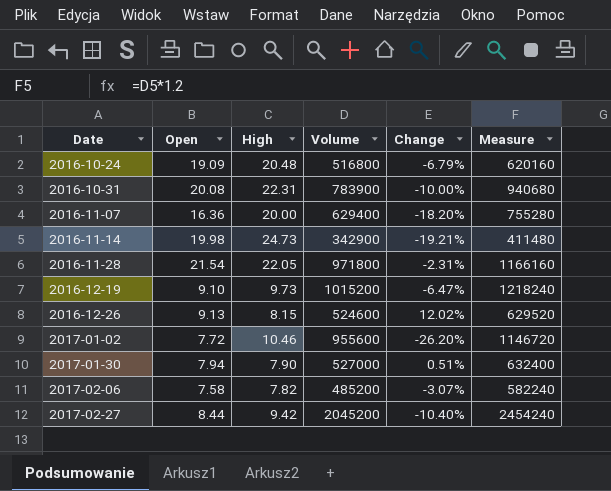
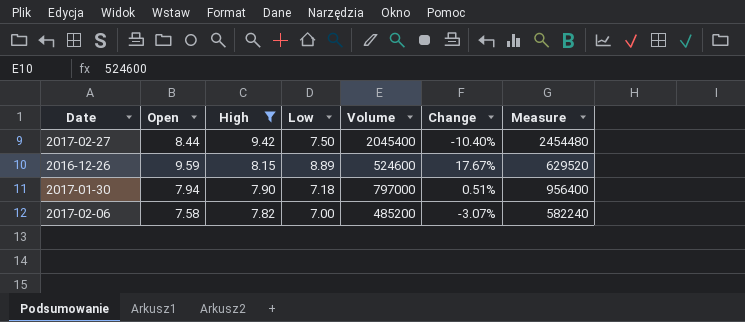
filter: none -> High <= 9.42
row order: Date ascending -> High descending
column Low | position: none -> 4
2017-02-27 | Volume: 2045200 -> 2045400
2017-02-27 | Measure: 2454240 -> 2454480
2016-12-26 | Open: 9.13 -> 9.59
2016-12-26 | Change: 12.02% -> 17.67%
2017-01-30 | Volume: 527000 -> 797000
2017-01-30 | Measure: 632400 -> 956400

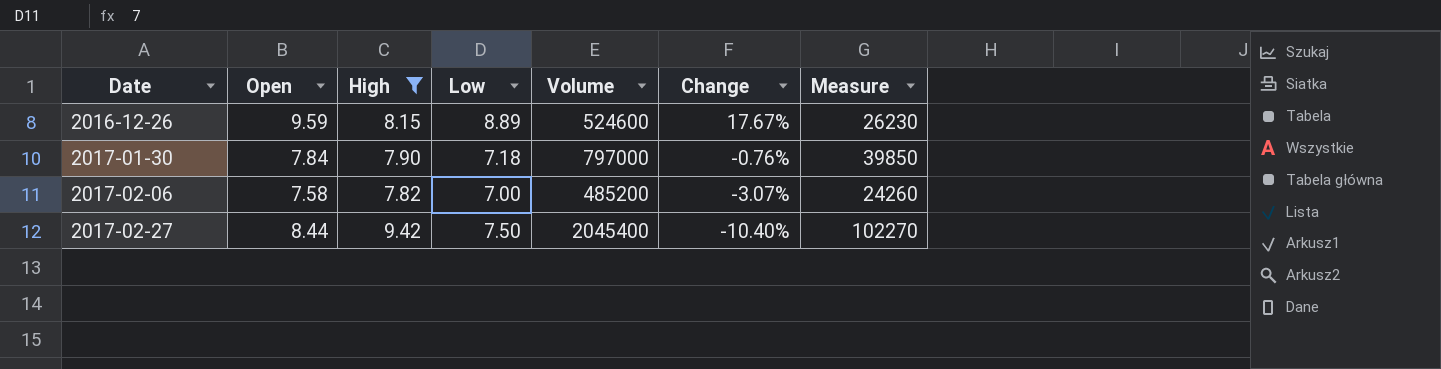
row order: High descending -> Date ascending
column Measure | formula: [Volume] * 1.2 -> [Volume] * 0.05
2017-01-30 | Open: 7.94 -> 7.84
2017-01-30 | Change: 0.51% -> -0.76%

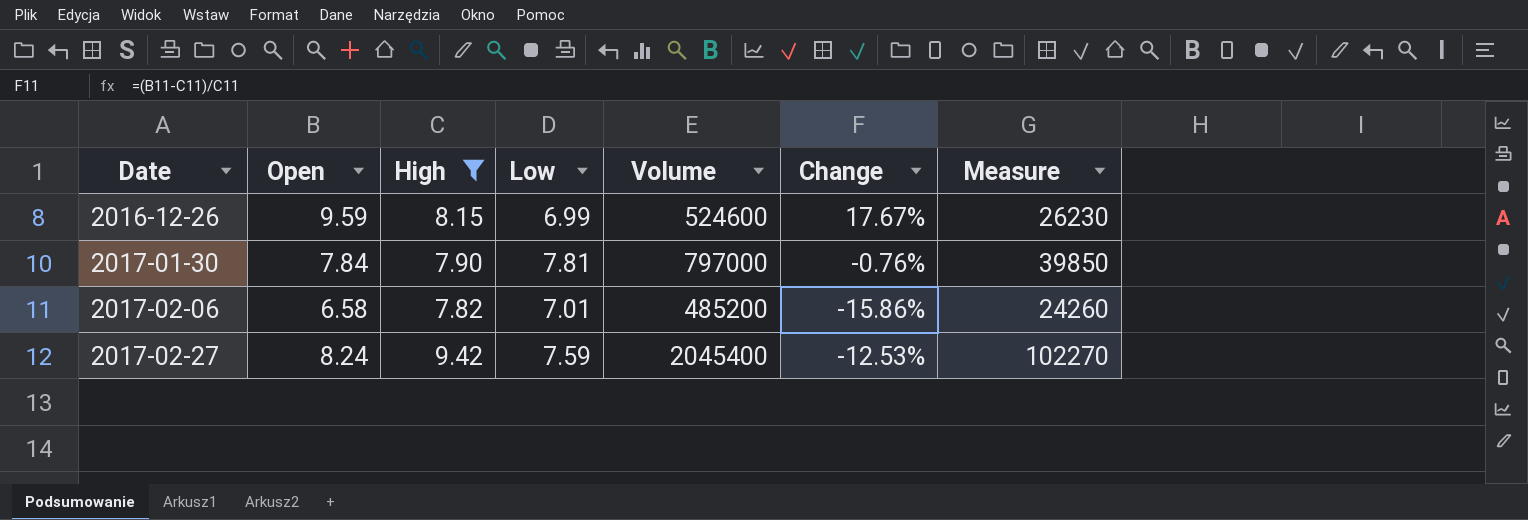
2016-12-26 | Low: 8.89 -> 6.99
2017-01-30 | Low: 7.18 -> 7.81
2017-02-06 | Open: 7.58 -> 6.58
2017-02-06 | Low: 7.00 -> 7.01
2017-02-06 | Change: -3.07% -> -15.86%
2017-02-27 | Open: 8.44 -> 8.24
2017-02-27 | Low: 7.50 -> 7.59
2017-02-27 | Change: -10.40% -> -12.53%

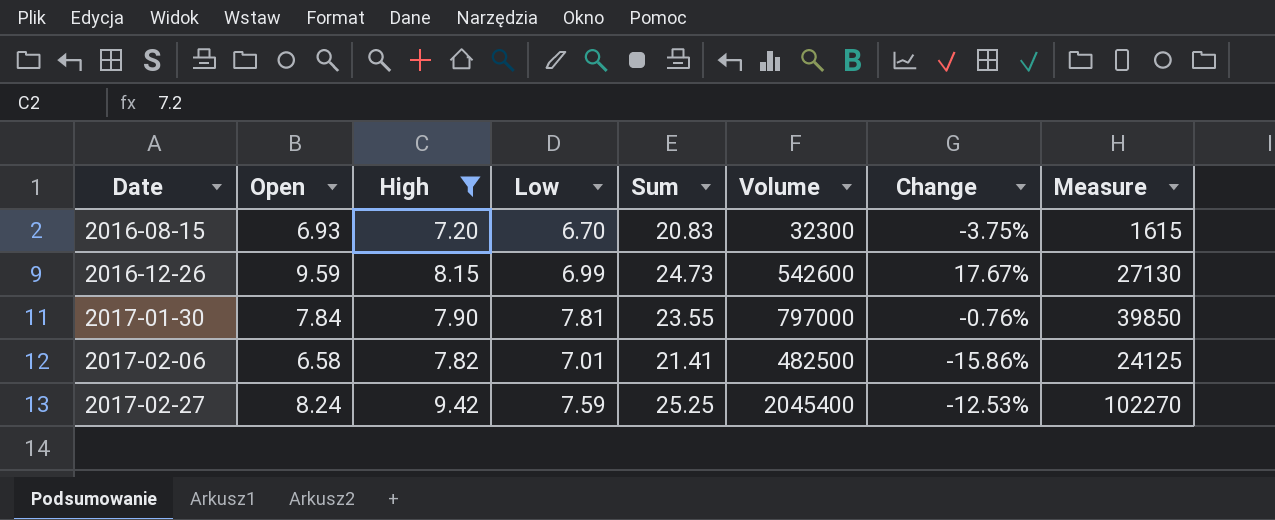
column Sum | formula: none -> [Open] + [High] + [Low]
row 2016-08-15: none -> 6.93 | 7.20 | 6.70 | 20.83 | 32300 | -3.75% | 1615
2016-12-26 | Volume: 524600 -> 542600
2016-12-26 | Measure: 26230 -> 27130
2017-02-06 | Volume: 485200 -> 482500
2017-02-06 | Measure: 24260 -> 24125

